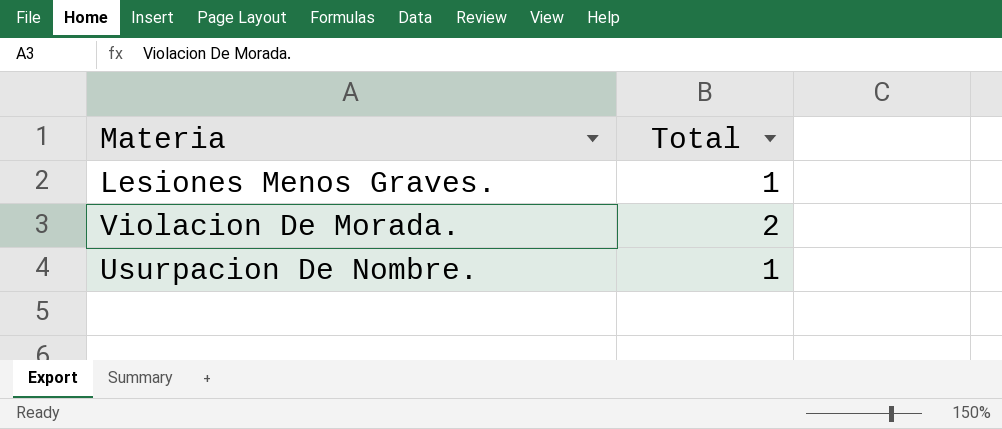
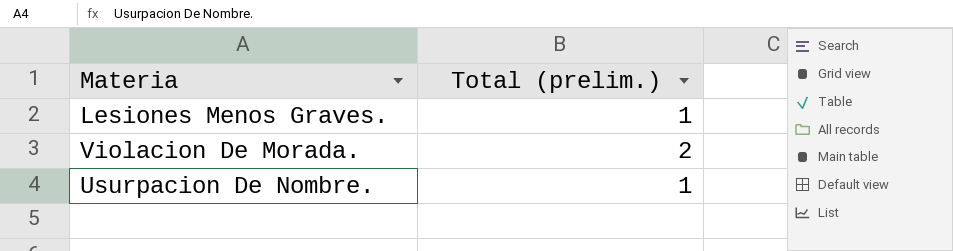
column name: Total -> Total (prelim.)

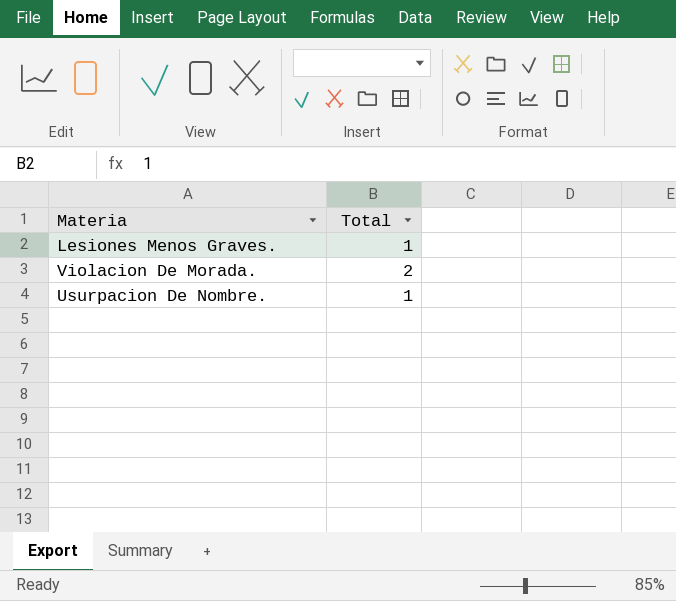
column name: Total (prelim.) -> Total

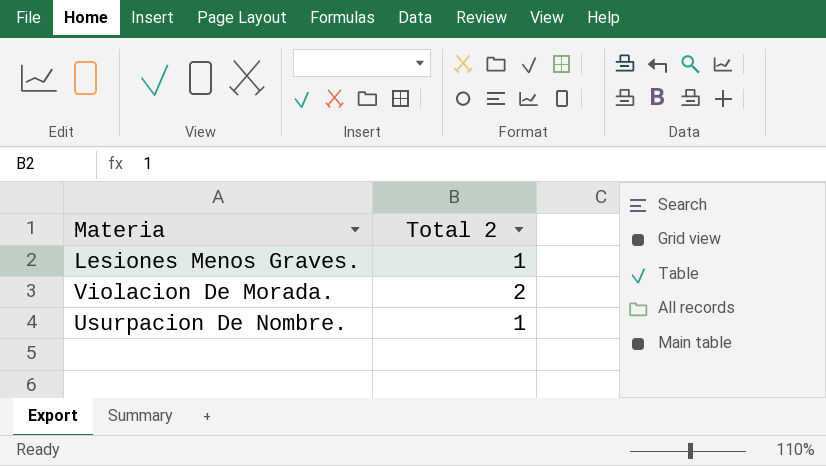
column name: Total -> Total 2

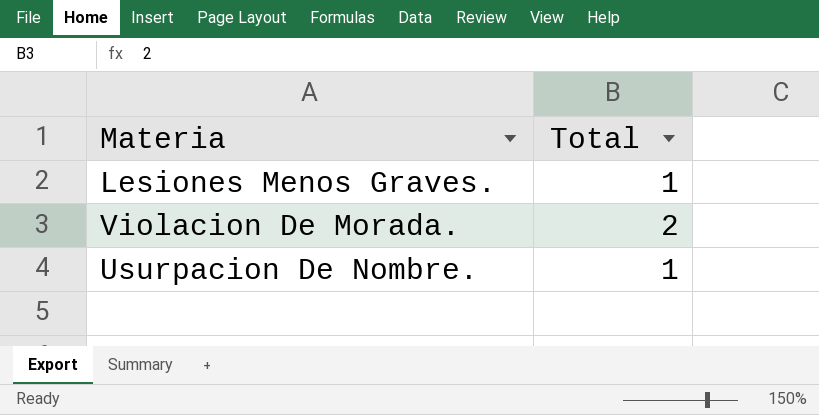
column name: Total 2 -> Total

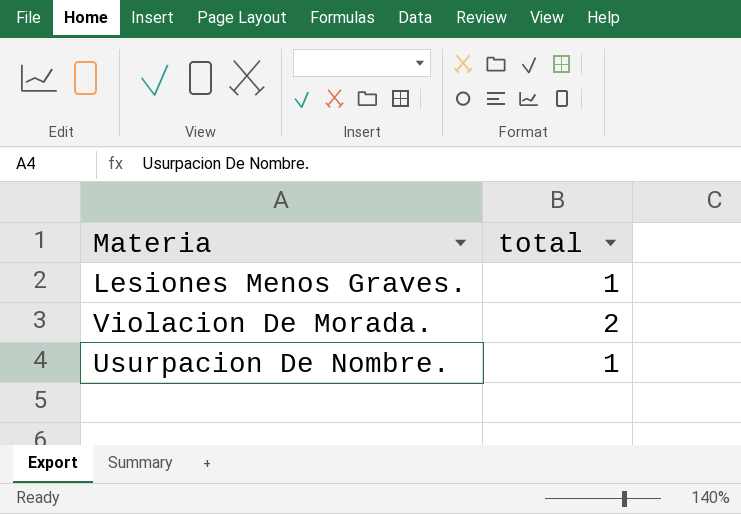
column name: Total -> total

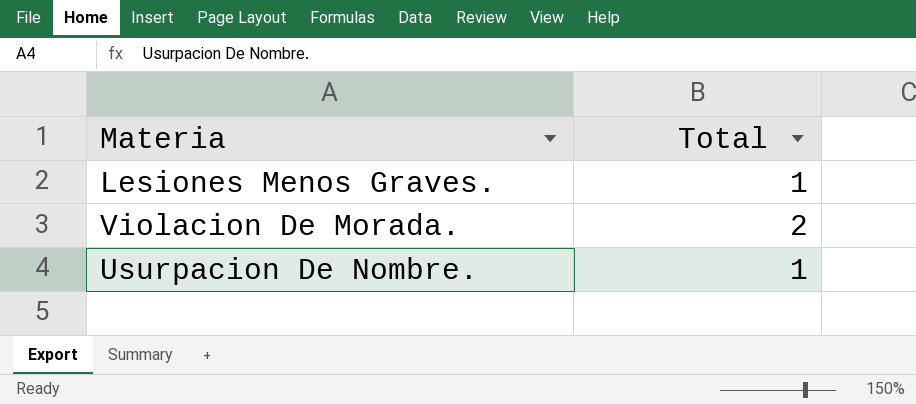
column name: total -> Total

